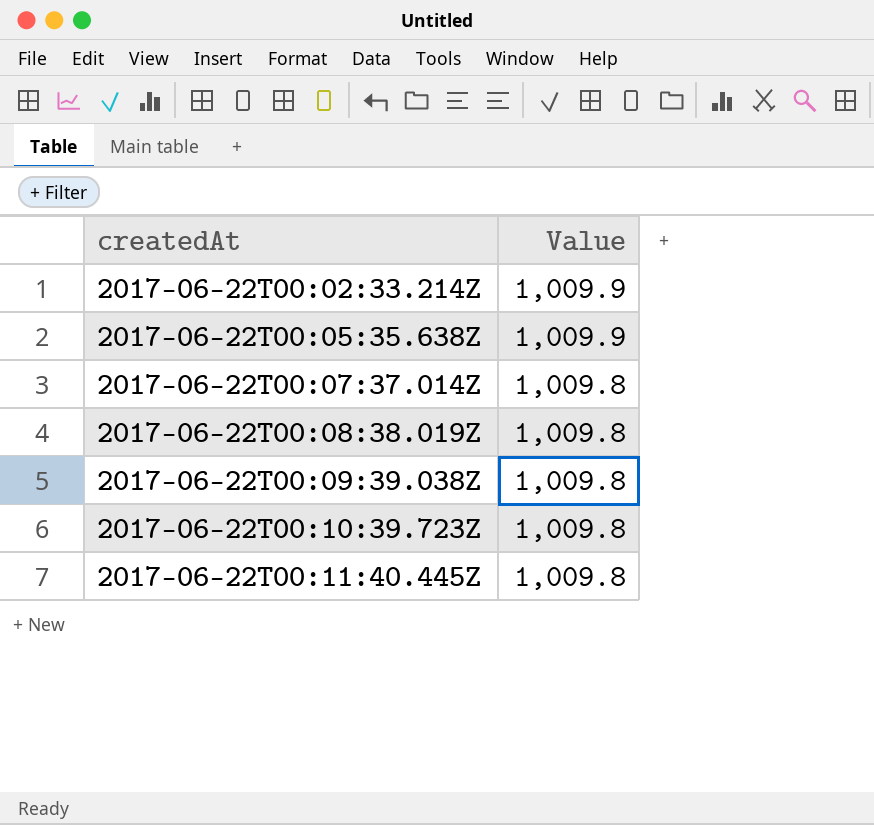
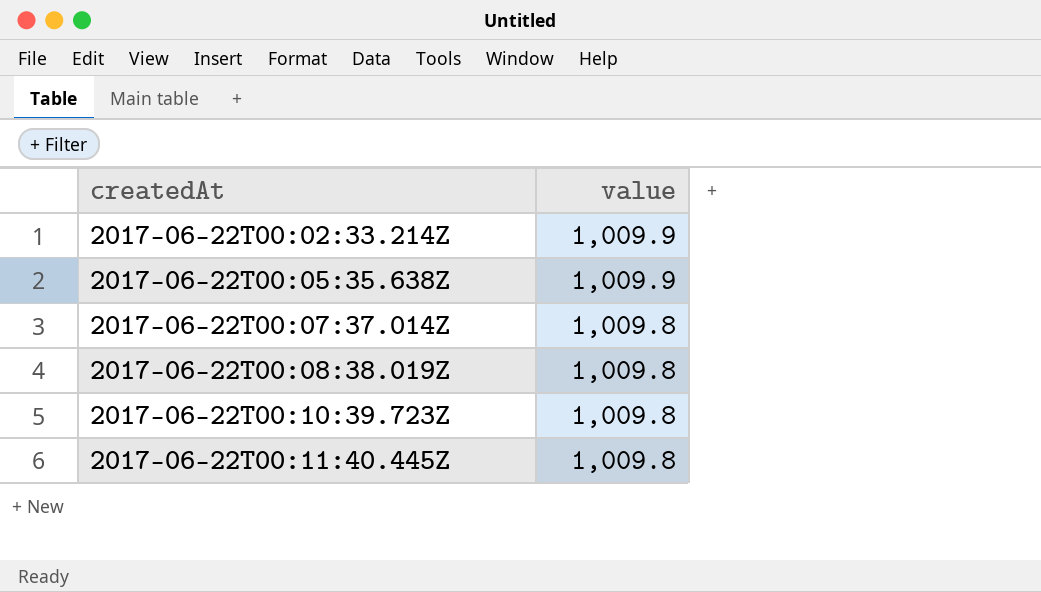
column name: Value -> value
row 2017-06-22T00:09:39.038Z: 1,009.8 -> none

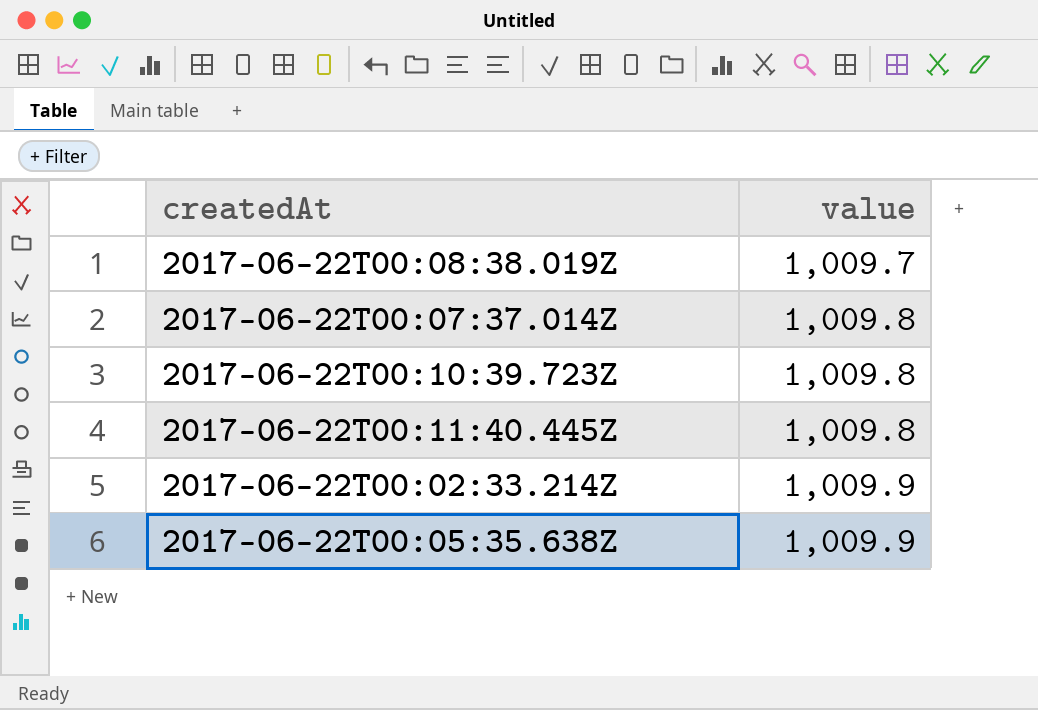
row order: createdAt ascending -> value ascending
2017-06-22T00:08:38.019Z | value: 1,009.8 -> 1,009.7

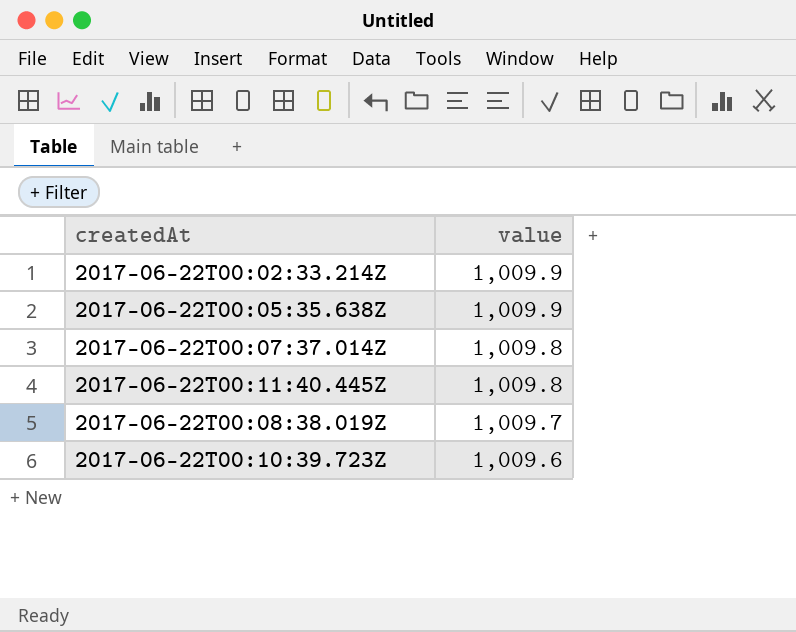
row order: value ascending -> value descending
2017-06-22T00:10:39.723Z | value: 1,009.8 -> 1,009.6

